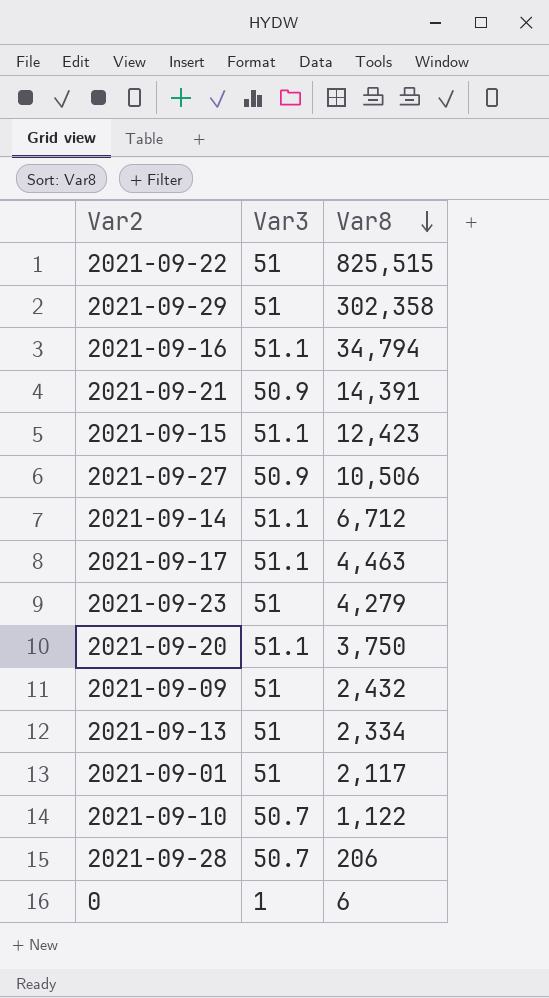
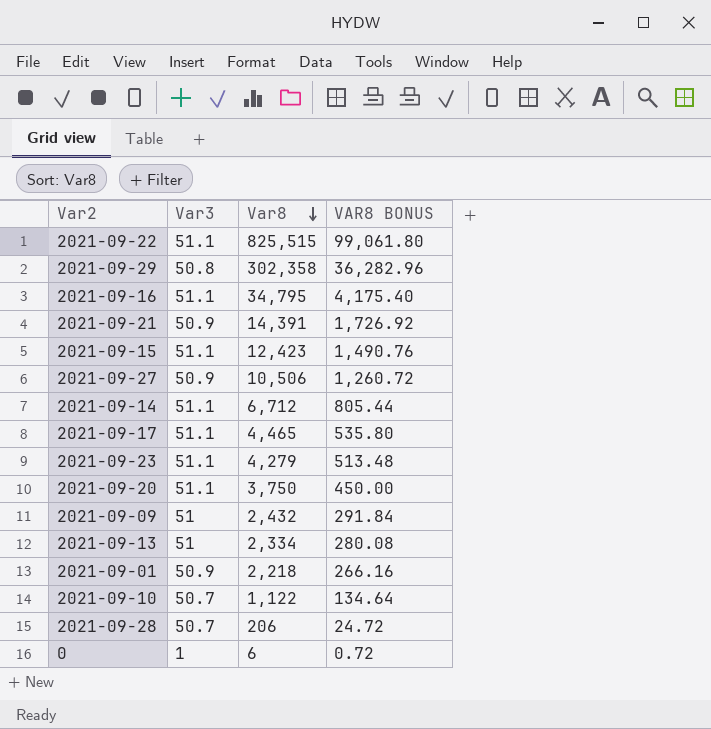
column VAR8 BONUS | formula: none -> [Var8] * 0.12
2021-09-22 | Var3: 51 -> 51.1
2021-09-29 | Var3: 51 -> 50.8
2021-09-16 | Var8: 34,794 -> 34,795
2021-09-17 | Var8: 4,463 -> 4,465
2021-09-23 | Var3: 51 -> 51.1
2021-09-01 | Var3: 51 -> 50.9
2021-09-01 | Var8: 2,117 -> 2,218

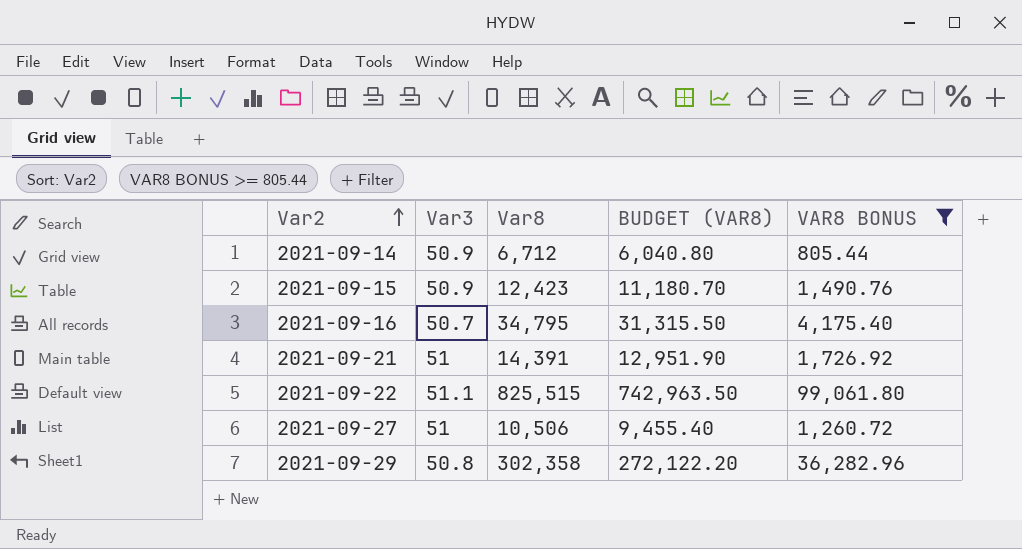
filter: none -> VAR8 BONUS >= 805.44
row order: Var8 descending -> Var2 ascending
column BUDGET (VAR8) | formula: none -> [Var8] * 0.9
2021-09-14 | Var3: 51.1 -> 50.9
2021-09-15 | Var3: 51.1 -> 50.9
2021-09-16 | Var3: 51.1 -> 50.7
2021-09-21 | Var3: 50.9 -> 51
2021-09-27 | Var3: 50.9 -> 51

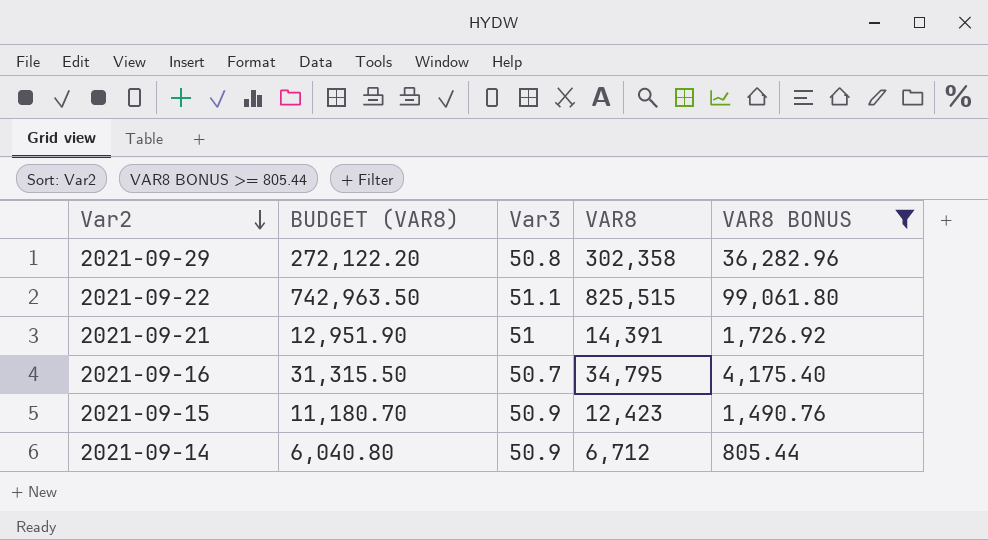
row order: Var2 ascending -> Var2 descending
column BUDGET (VAR8) | position: 4 -> 2
column name: Var8 -> VAR8
row 2021-09-27: 51 | 10,506 | 9,455.40 | 1,260.72 -> none

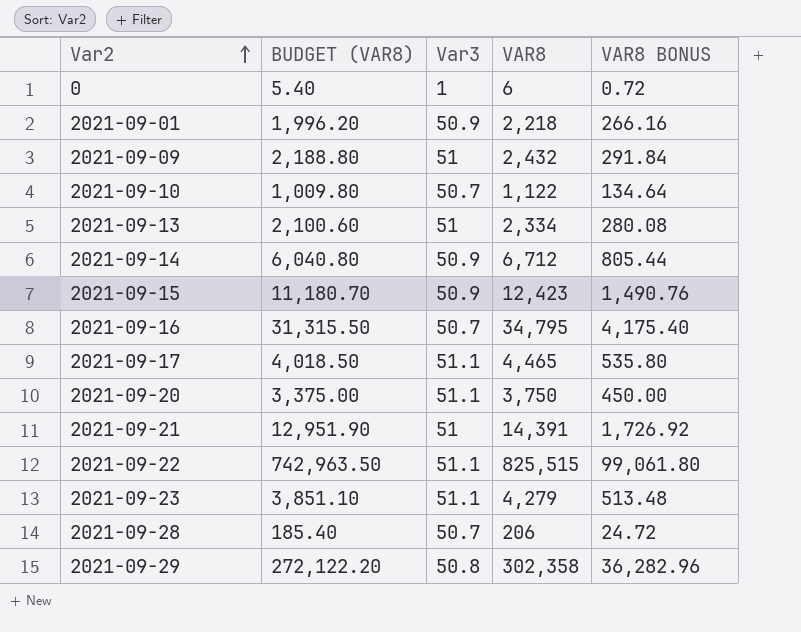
filter: VAR8 BONUS >= 805.44 -> none
row order: Var2 descending -> Var2 ascending

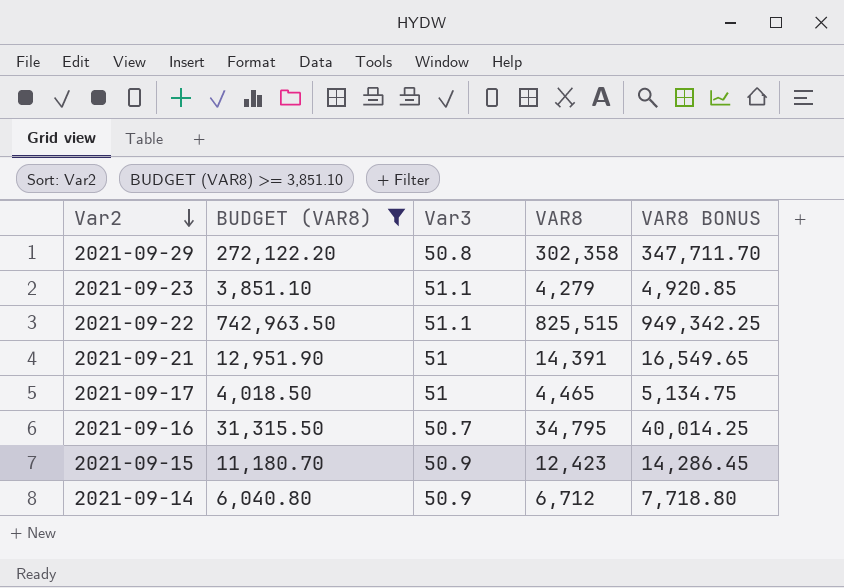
filter: none -> BUDGET (VAR8) >= 3,851.10
row order: Var2 ascending -> Var2 descending
column VAR8 BONUS | formula: [VAR8] * 0.12 -> [VAR8] * 1.15
2021-09-17 | Var3: 51.1 -> 51

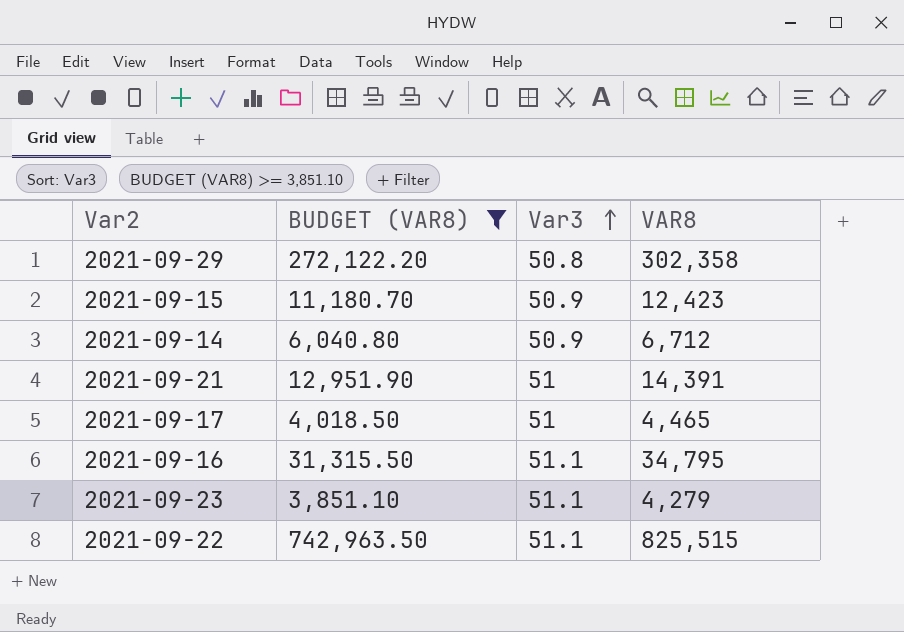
row order: Var2 descending -> Var3 ascending
column VAR8 BONUS | formula: [VAR8] * 1.15 -> none
2021-09-16 | Var3: 50.7 -> 51.1

